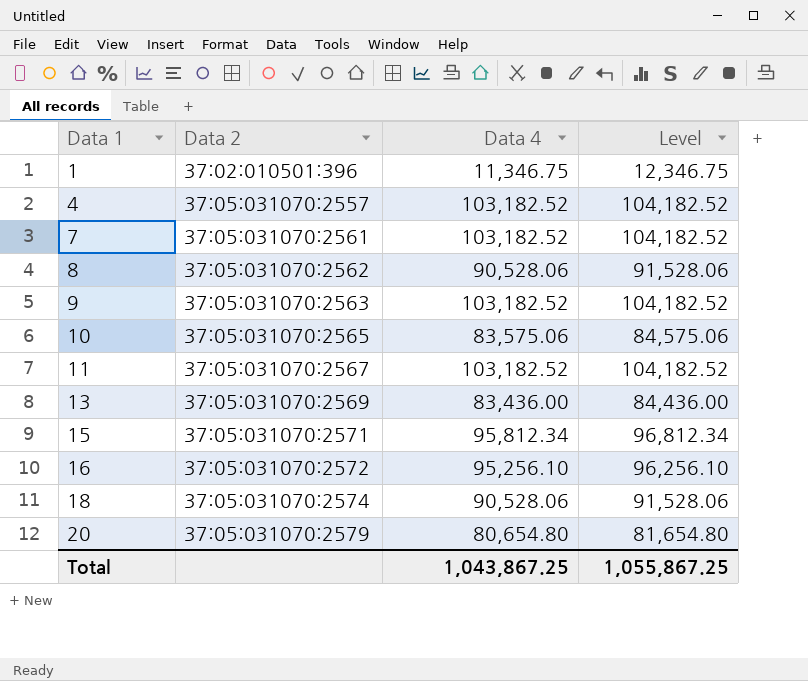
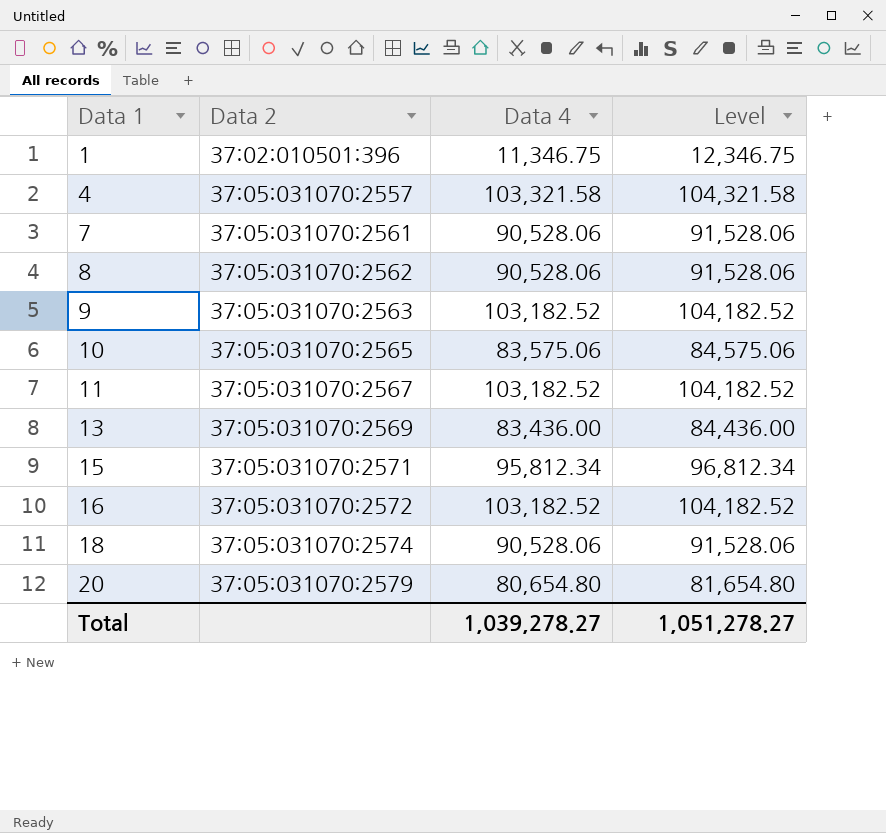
4 | Data 4: 103,182.52 -> 103,321.58
4 | Level: 104,182.52 -> 104,321.58
7 | Data 4: 103,182.52 -> 90,528.06
7 | Level: 104,182.52 -> 91,528.06
16 | Data 4: 95,256.10 -> 103,182.52
16 | Level: 96,256.10 -> 104,182.52
Total | Data 4: 1,043,867.25 -> 1,039,278.27
Total | Level: 1,055,867.25 -> 1,051,278.27

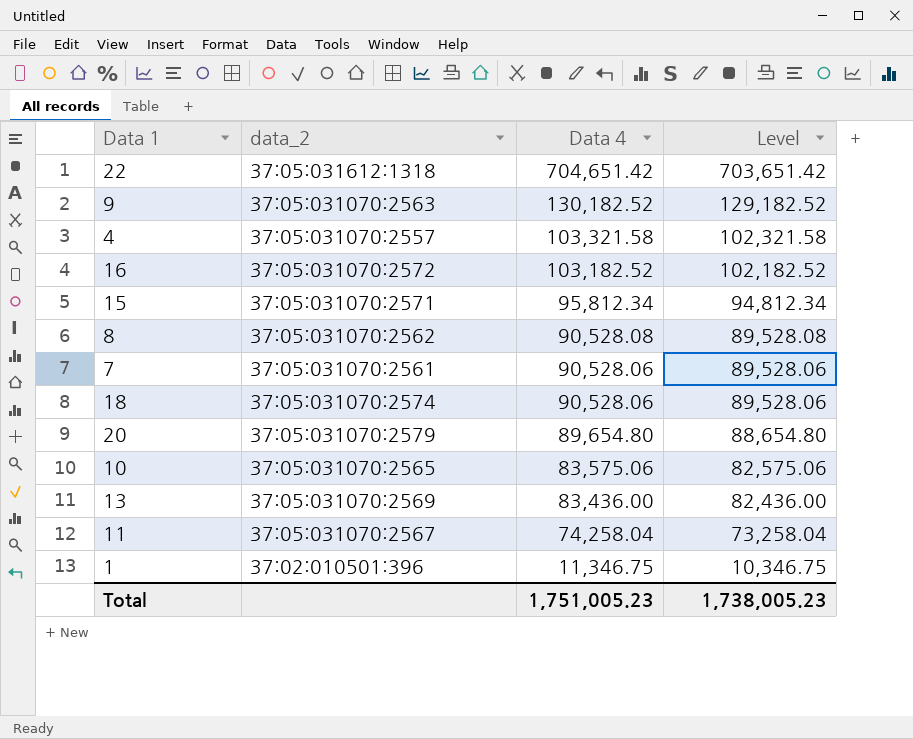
row order: Data 1 ascending -> Data 4 descending
column name: Data 2 -> data_2
column Level | formula: [Data 4] + 1000 -> [Data 4] - 1000
row 22: none -> 37:05:031612:1318 | 704,651.42 | 703,651.42
9 | Data 4: 103,182.52 -> 130,182.52
8 | Data 4: 90,528.06 -> 90,528.08
20 | Data 4: 80,654.80 -> 89,654.80
11 | Data 4: 103,182.52 -> 74,258.04
Total | Data 4: 1,039,278.27 -> 1,751,005.23
Total | Level: 1,051,278.27 -> 1,738,005.23

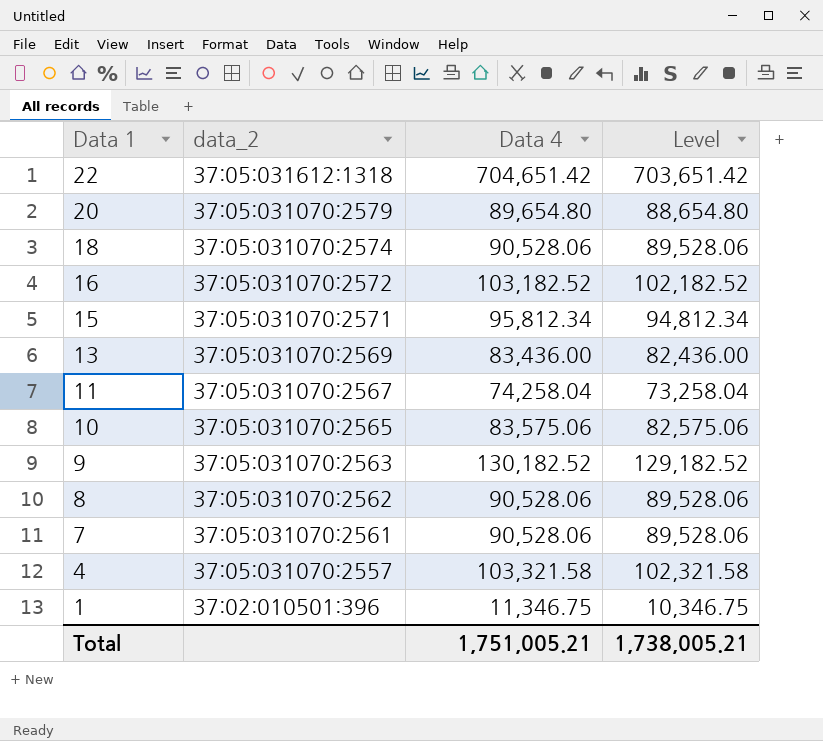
row order: Data 4 descending -> Data 1 descending
8 | Data 4: 90,528.08 -> 90,528.06
8 | Level: 89,528.08 -> 89,528.06
Total | Data 4: 1,751,005.23 -> 1,751,005.21
Total | Level: 1,738,005.23 -> 1,738,005.21

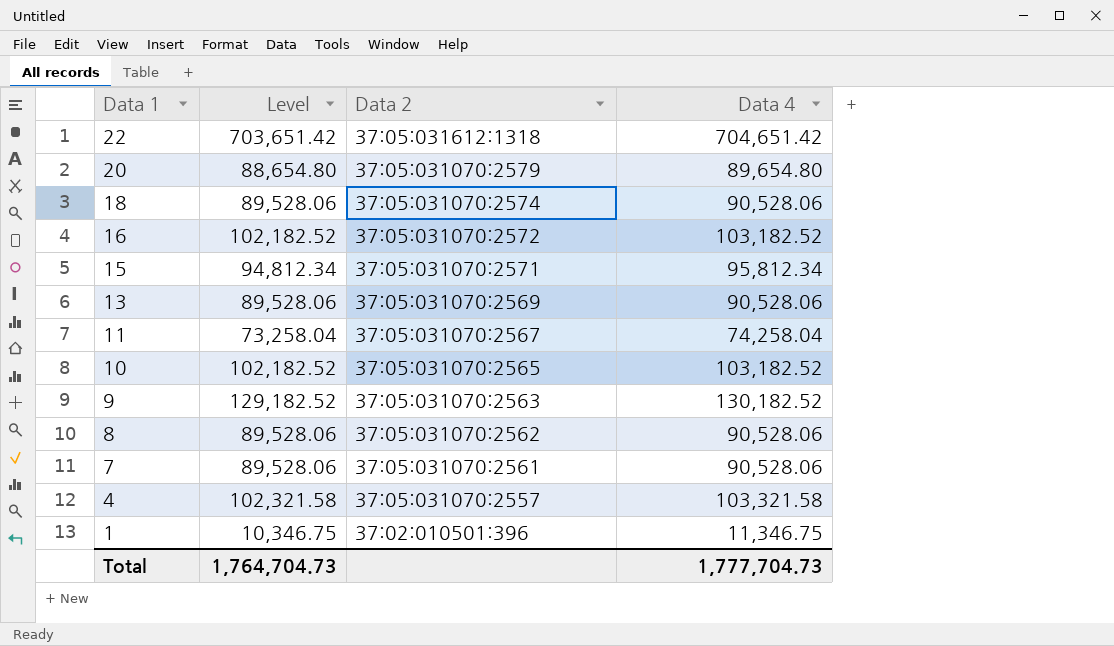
column Level | position: 4 -> 2
column name: data_2 -> Data 2
13 | Level: 82,436.00 -> 89,528.06
13 | Data 4: 83,436.00 -> 90,528.06
10 | Level: 82,575.06 -> 102,182.52
10 | Data 4: 83,575.06 -> 103,182.52
Total | Level: 1,738,005.21 -> 1,764,704.73
Total | Data 4: 1,751,005.21 -> 1,777,704.73

